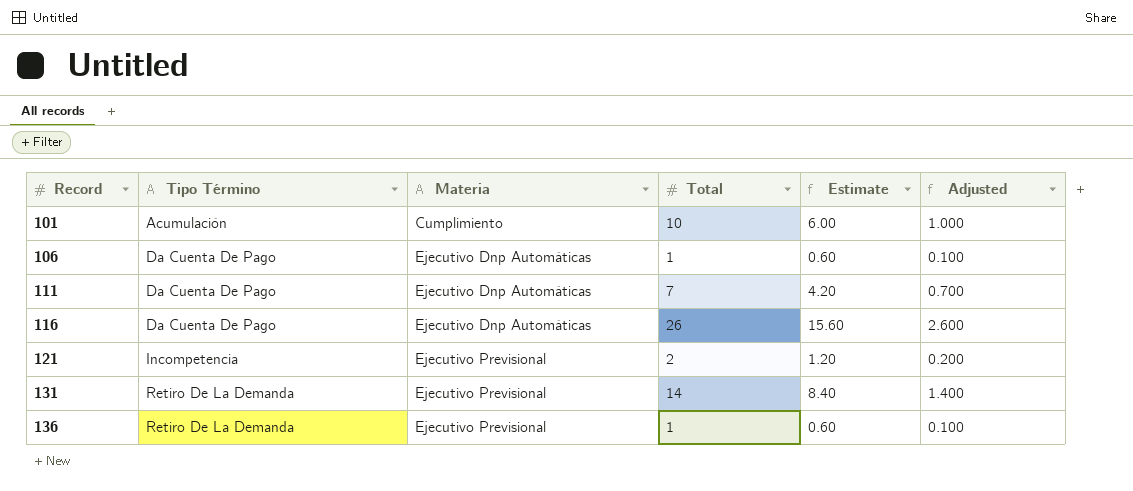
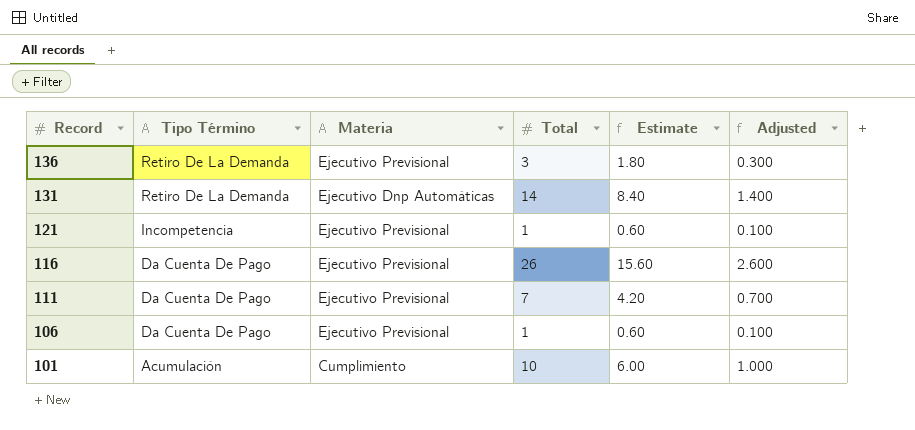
row order: Record ascending -> Record descending
136 | Total: 1 -> 3
136 | Estimate: 0.60 -> 1.80
136 | Adjusted: 0.100 -> 0.300
131 | Materia: Ejecutivo Previsional -> Ejecutivo Dnp Automáticas
121 | Total: 2 -> 1
121 | Estimate: 1.20 -> 0.60
121 | Adjusted: 0.200 -> 0.100
116 | Materia: Ejecutivo Dnp Automáticas -> Ejecutivo Previsional
111 | Materia: Ejecutivo Dnp Automáticas -> Ejecutivo Previsional
106 | Materia: Ejecutivo Dnp Automáticas -> Ejecutivo Previsional

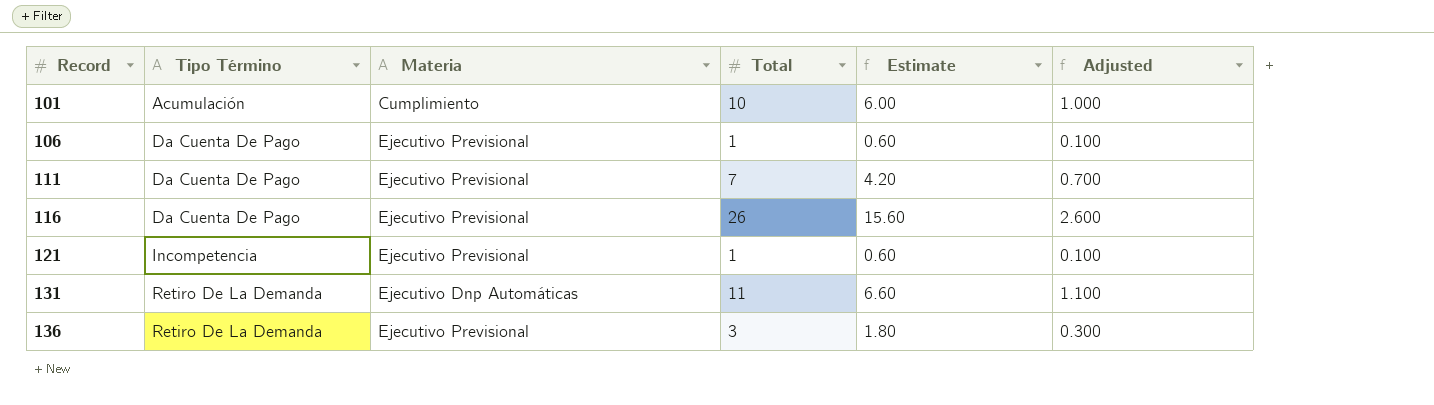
row order: Record descending -> Record ascending
131 | Total: 14 -> 11
131 | Estimate: 8.40 -> 6.60
131 | Adjusted: 1.400 -> 1.100

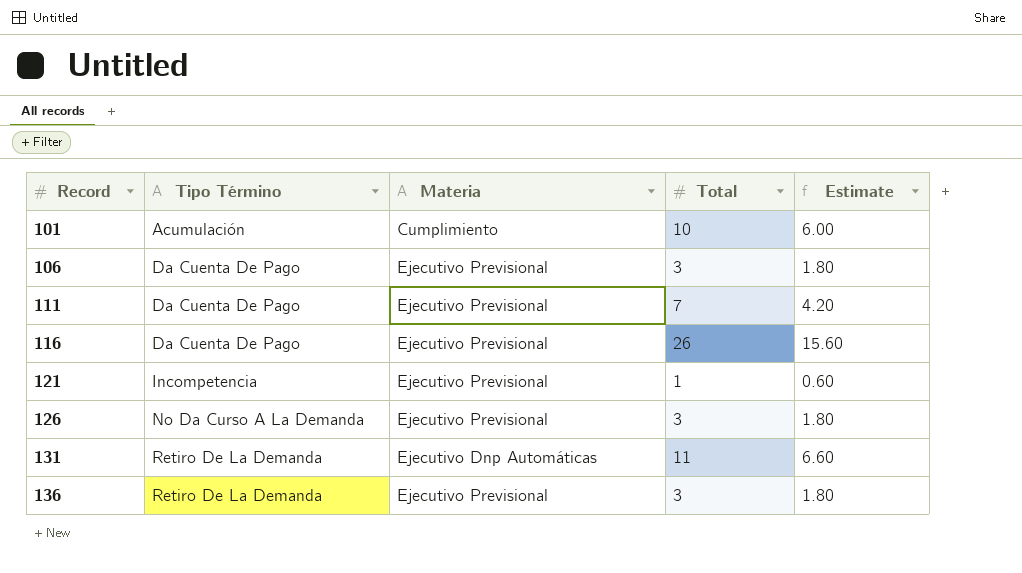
column Adjusted | formula: [Total] * 0.1 -> none
106 | Total: 1 -> 3
106 | Estimate: 0.60 -> 1.80
row 126: none -> No Da Curso A La Demanda | Ejecutivo Previsional | 3 | 1.80

